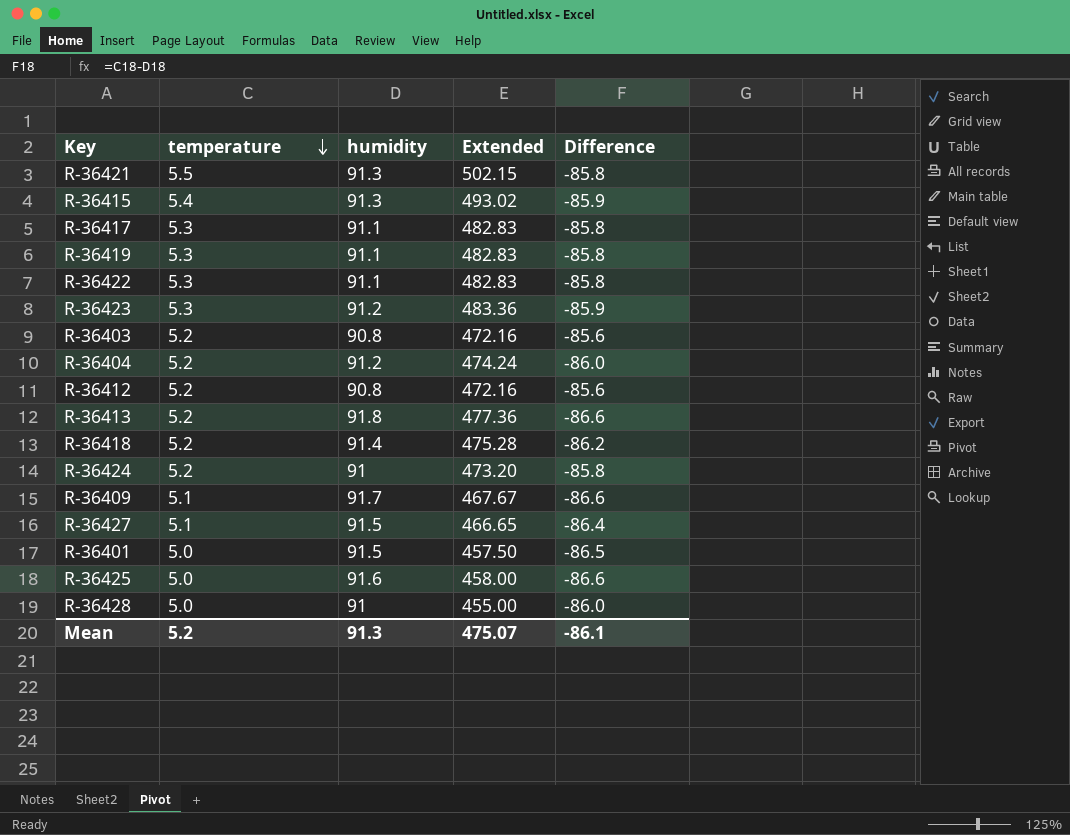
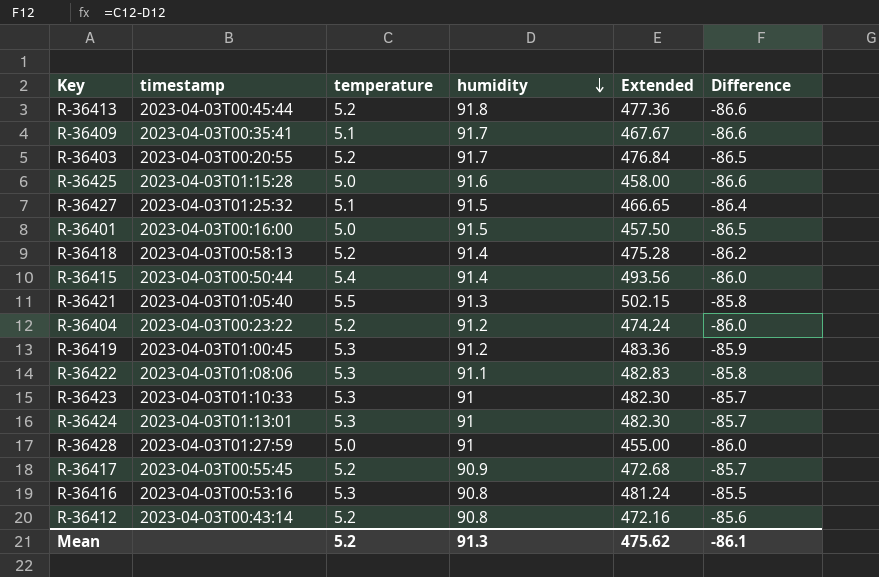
row order: temperature descending -> humidity descending
column timestamp | position: none -> 2
R-36403 | humidity: 90.8 -> 91.7
R-36403 | Extended: 472.16 -> 476.84
R-36403 | Difference: -85.6 -> -86.5
R-36415 | humidity: 91.3 -> 91.4
R-36415 | Extended: 493.02 -> 493.56
R-36415 | Difference: -85.9 -> -86.0
R-36419 | humidity: 91.1 -> 91.2
R-36419 | Extended: 482.83 -> 483.36
R-36419 | Difference: -85.8 -> -85.9
R-36423 | humidity: 91.2 -> 91
R-36423 | Extended: 483.36 -> 482.30
R-36423 | Difference: -85.9 -> -85.7
R-36424 | temperature: 5.2 -> 5.3
R-36424 | Extended: 473.20 -> 482.30
R-36424 | Difference: -85.8 -> -85.7
R-36417 | temperature: 5.3 -> 5.2
R-36417 | humidity: 91.1 -> 90.9
R-36417 | Extended: 482.83 -> 472.68
R-36417 | Difference: -85.8 -> -85.7
row R-36416: none -> 2023-04-03T00:53:16 | 5.3 | 90.8 | 481.24 | -85.5
Mean | Extended: 475.07 -> 475.62

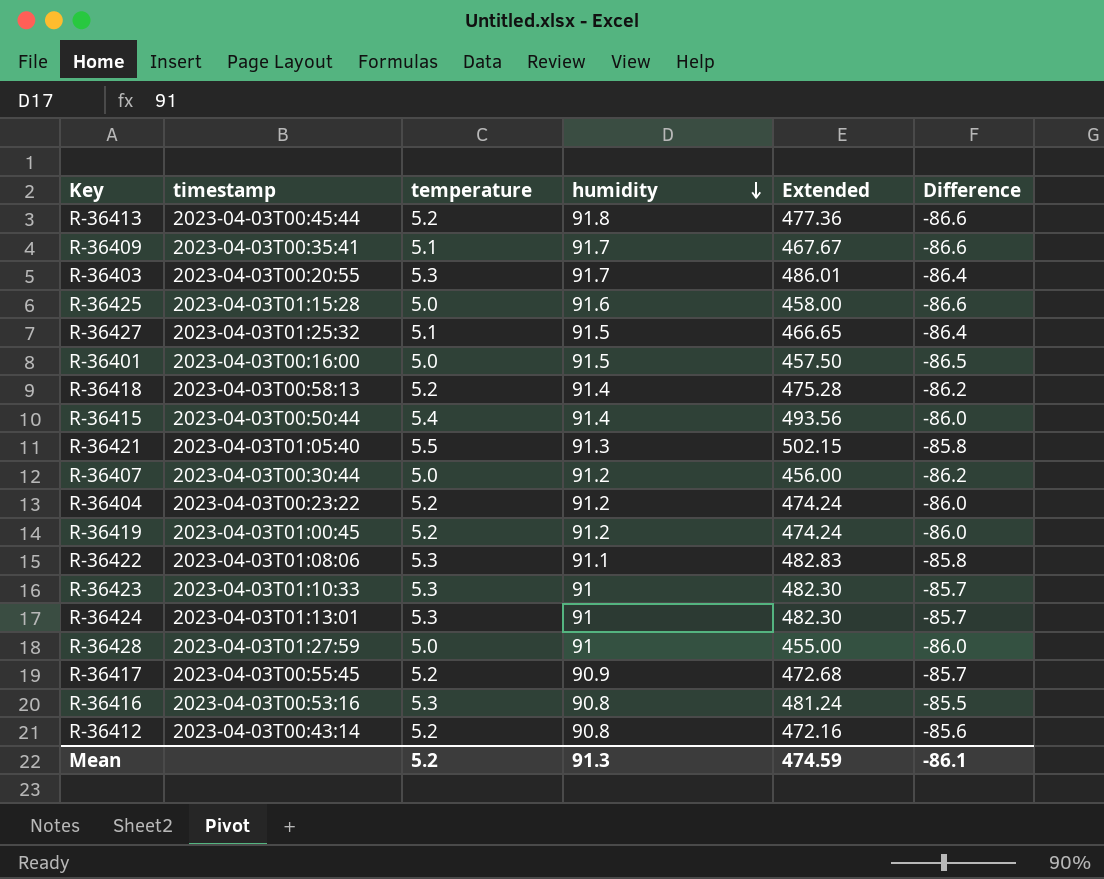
R-36403 | temperature: 5.2 -> 5.3
R-36403 | Extended: 476.84 -> 486.01
R-36403 | Difference: -86.5 -> -86.4
row R-36407: none -> 2023-04-03T00:30:44 | 5.0 | 91.2 | 456.00 | -86.2
R-36419 | temperature: 5.3 -> 5.2
R-36419 | Extended: 483.36 -> 474.24
R-36419 | Difference: -85.9 -> -86.0
Mean | Extended: 475.62 -> 474.59

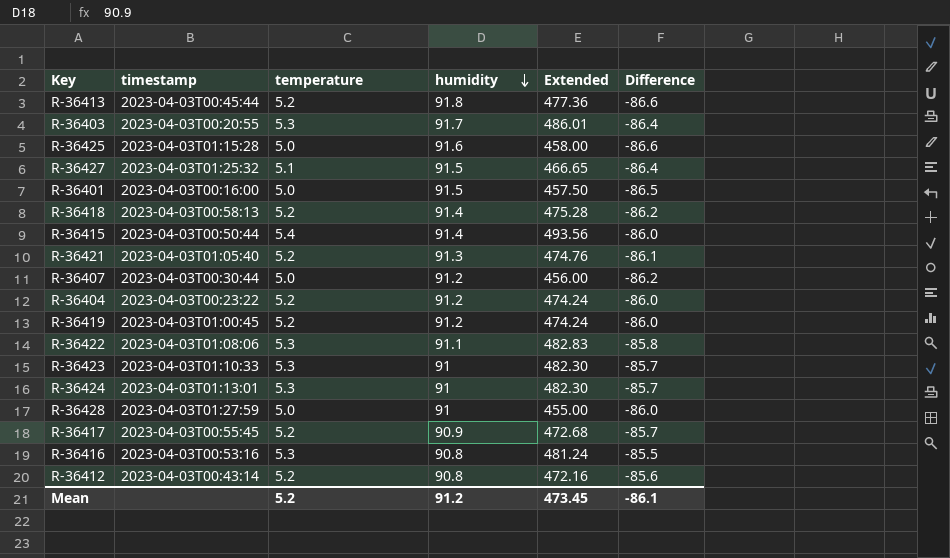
row R-36409: 2023-04-03T00:35:41 | 5.1 | 91.7 | 467.67 | -86.6 -> none
R-36421 | temperature: 5.5 -> 5.2
R-36421 | Extended: 502.15 -> 474.76
R-36421 | Difference: -85.8 -> -86.1
Mean | humidity: 91.3 -> 91.2
Mean | Extended: 474.59 -> 473.45

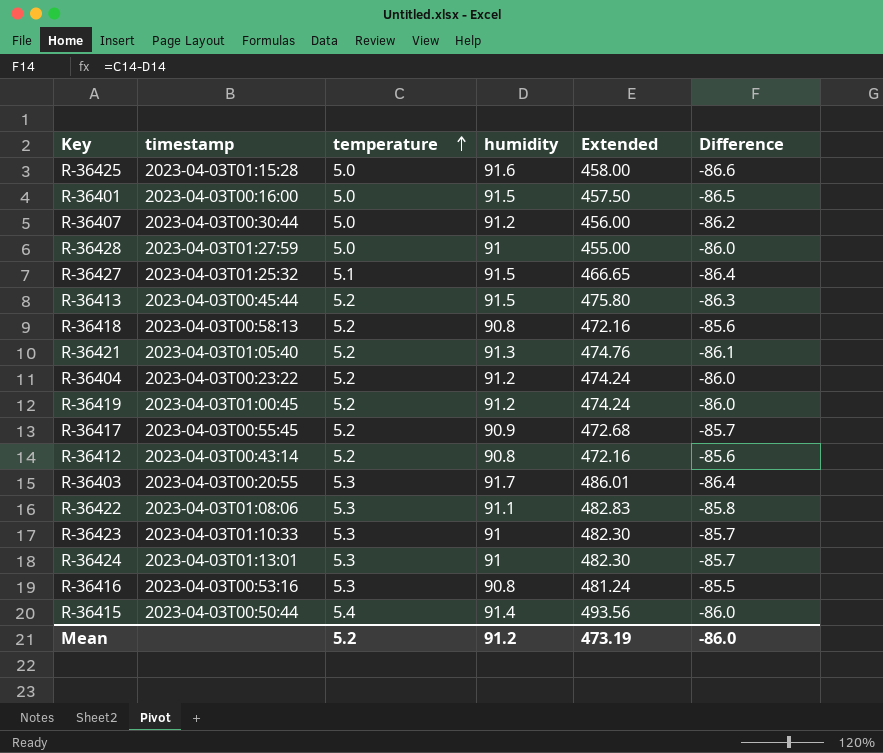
row order: humidity descending -> temperature ascending
R-36413 | humidity: 91.8 -> 91.5
R-36413 | Extended: 477.36 -> 475.80
R-36413 | Difference: -86.6 -> -86.3
R-36418 | humidity: 91.4 -> 90.8
R-36418 | Extended: 475.28 -> 472.16
R-36418 | Difference: -86.2 -> -85.6
Mean | Extended: 473.45 -> 473.19
Mean | Difference: -86.1 -> -86.0

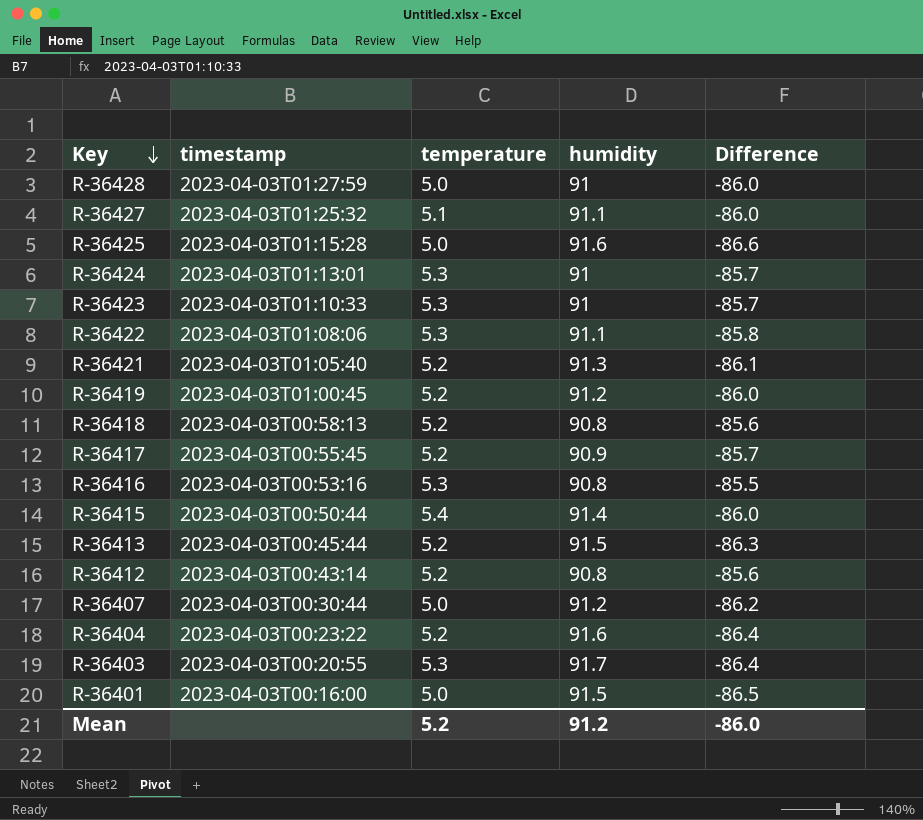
row order: temperature ascending -> Key descending
column Extended | formula: [temperature] * [humidity] -> none
R-36427 | humidity: 91.5 -> 91.1
R-36427 | Difference: -86.4 -> -86.0
R-36404 | humidity: 91.2 -> 91.6
R-36404 | Difference: -86.0 -> -86.4

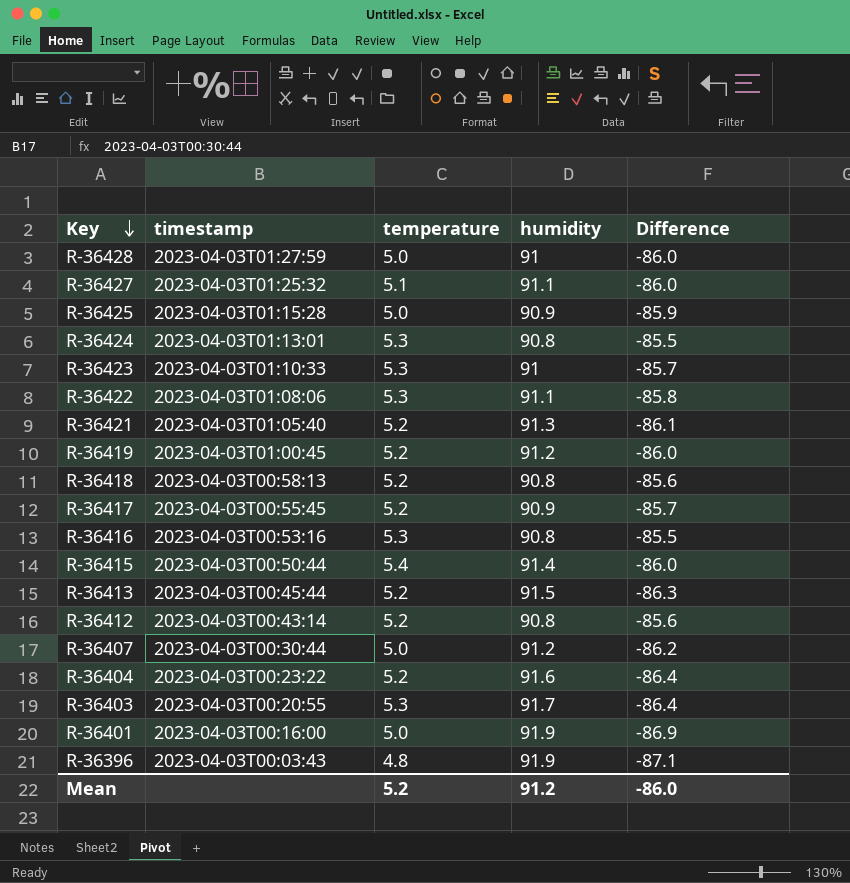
R-36425 | humidity: 91.6 -> 90.9
R-36425 | Difference: -86.6 -> -85.9
R-36424 | humidity: 91 -> 90.8
R-36424 | Difference: -85.7 -> -85.5
R-36401 | humidity: 91.5 -> 91.9
R-36401 | Difference: -86.5 -> -86.9
row R-36396: none -> 2023-04-03T00:03:43 | 4.8 | 91.9 | -87.1

